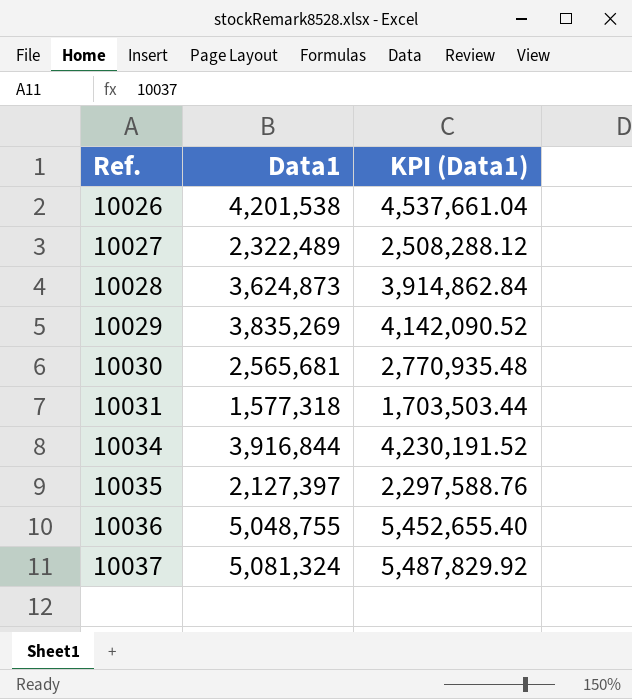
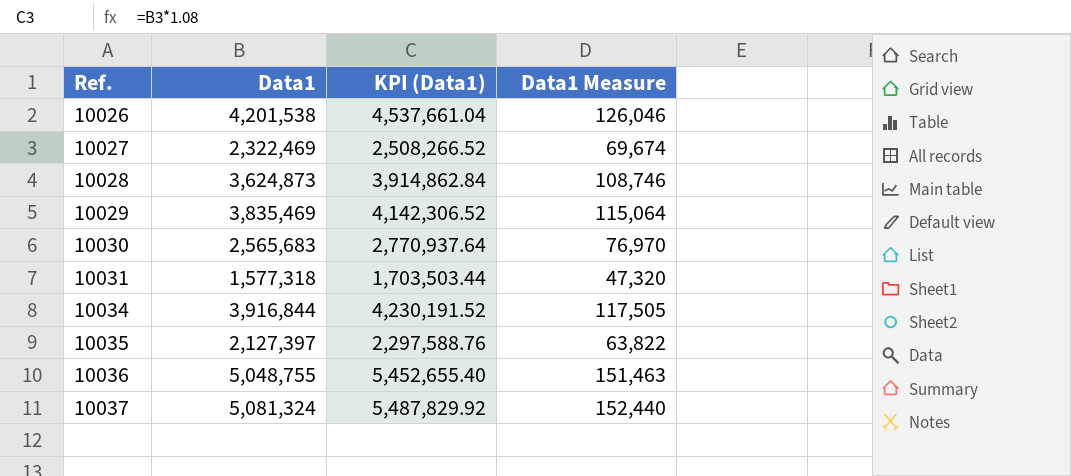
column Data1 Measure | formula: none -> [Data1] * 0.03
10027 | Data1: 2,322,489 -> 2,322,469
10027 | KPI (Data1): 2,508,288.12 -> 2,508,266.52
10029 | Data1: 3,835,269 -> 3,835,469
10029 | KPI (Data1): 4,142,090.52 -> 4,142,306.52
10030 | Data1: 2,565,681 -> 2,565,683
10030 | KPI (Data1): 2,770,935.48 -> 2,770,937.64

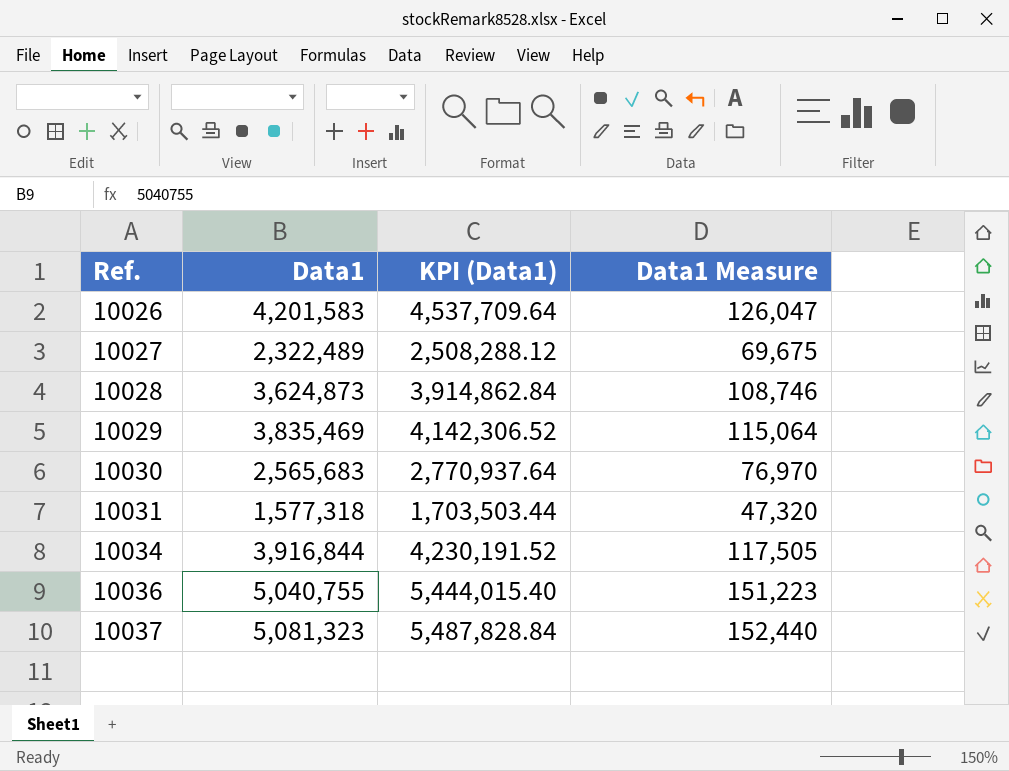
row 10035: 2,127,397 | 2,297,588.76 | 63,822 -> none
10026 | Data1: 4,201,538 -> 4,201,583
10026 | KPI (Data1): 4,537,661.04 -> 4,537,709.64
10026 | Data1 Measure: 126,046 -> 126,047
10027 | Data1: 2,322,469 -> 2,322,489
10027 | KPI (Data1): 2,508,266.52 -> 2,508,288.12
10027 | Data1 Measure: 69,674 -> 69,675
10036 | Data1: 5,048,755 -> 5,040,755
10036 | KPI (Data1): 5,452,655.40 -> 5,444,015.40
10036 | Data1 Measure: 151,463 -> 151,223
10037 | Data1: 5,081,324 -> 5,081,323
10037 | KPI (Data1): 5,487,829.92 -> 5,487,828.84

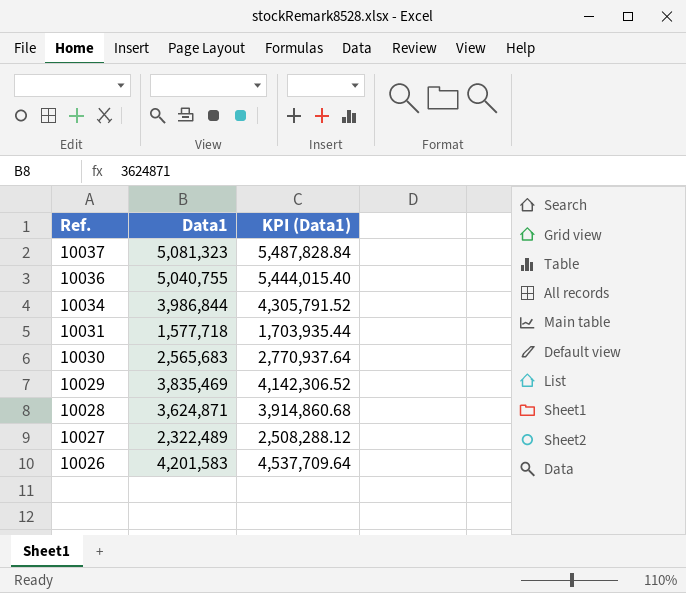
row order: Ref. ascending -> Ref. descending
column Data1 Measure | formula: [Data1] * 0.03 -> none
10034 | Data1: 3,916,844 -> 3,986,844
10034 | KPI (Data1): 4,230,191.52 -> 4,305,791.52
10031 | Data1: 1,577,318 -> 1,577,718
10031 | KPI (Data1): 1,703,503.44 -> 1,703,935.44
10028 | Data1: 3,624,873 -> 3,624,871
10028 | KPI (Data1): 3,914,862.84 -> 3,914,860.68

